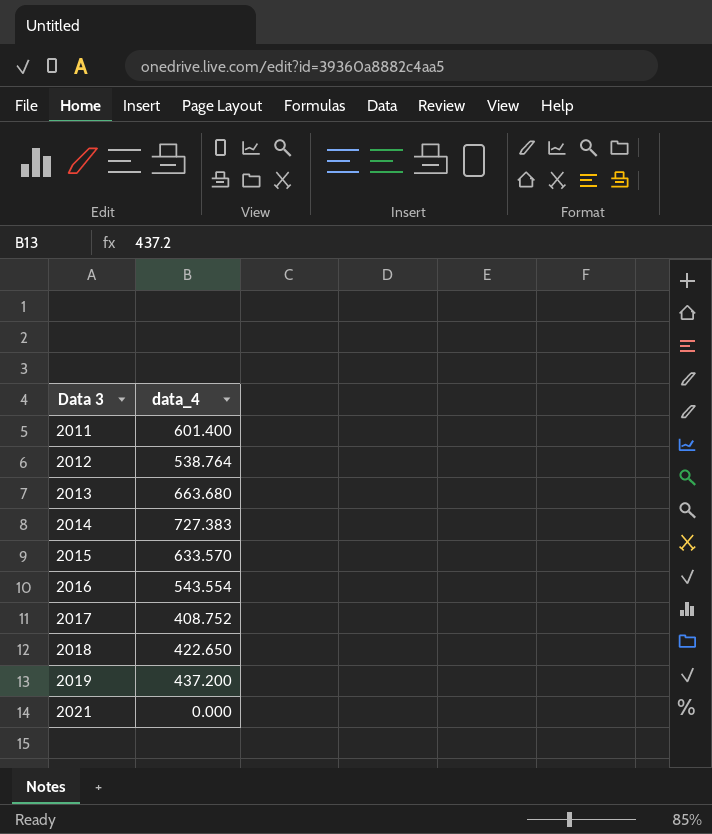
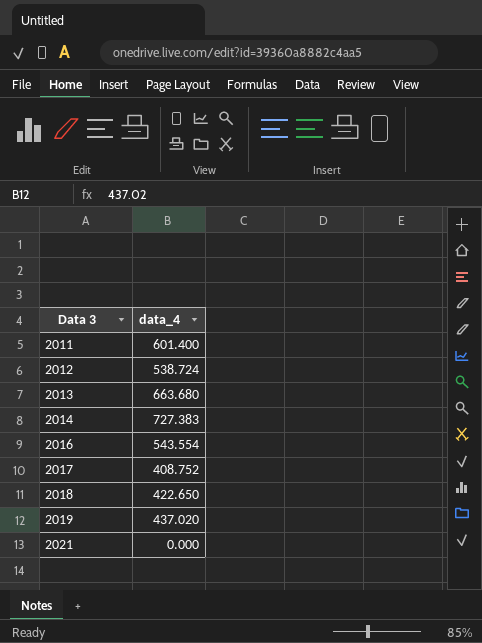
row 2015: 633.570 -> none
2012 | data_4: 538.764 -> 538.724
2019 | data_4: 437.200 -> 437.020

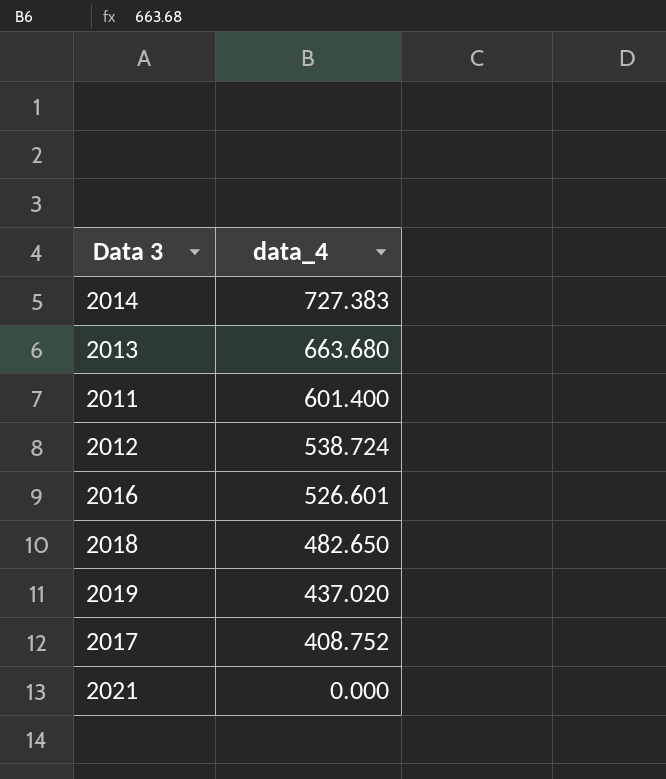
row order: Data 3 ascending -> data_4 descending
2016 | data_4: 543.554 -> 526.601
2018 | data_4: 422.650 -> 482.650

